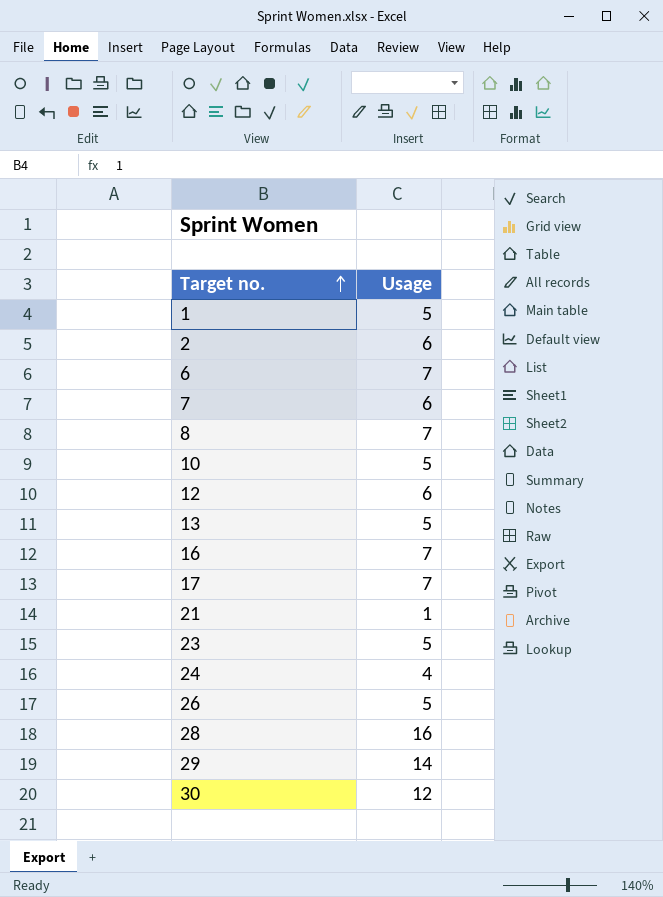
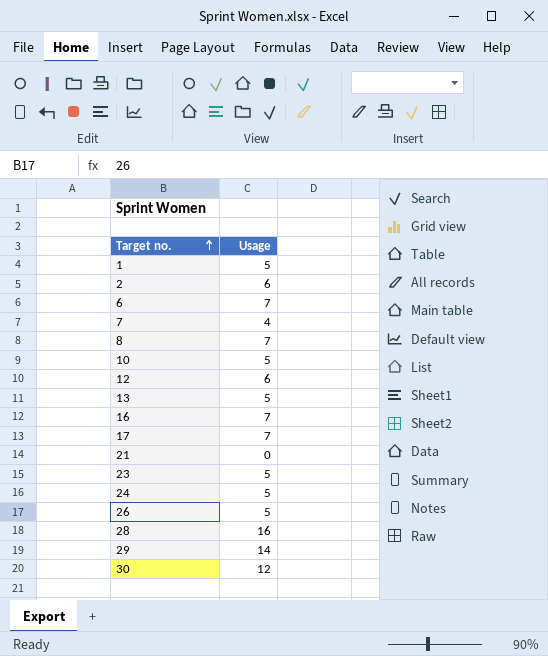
7 | Usage: 6 -> 4
21 | Usage: 1 -> 0
24 | Usage: 4 -> 5

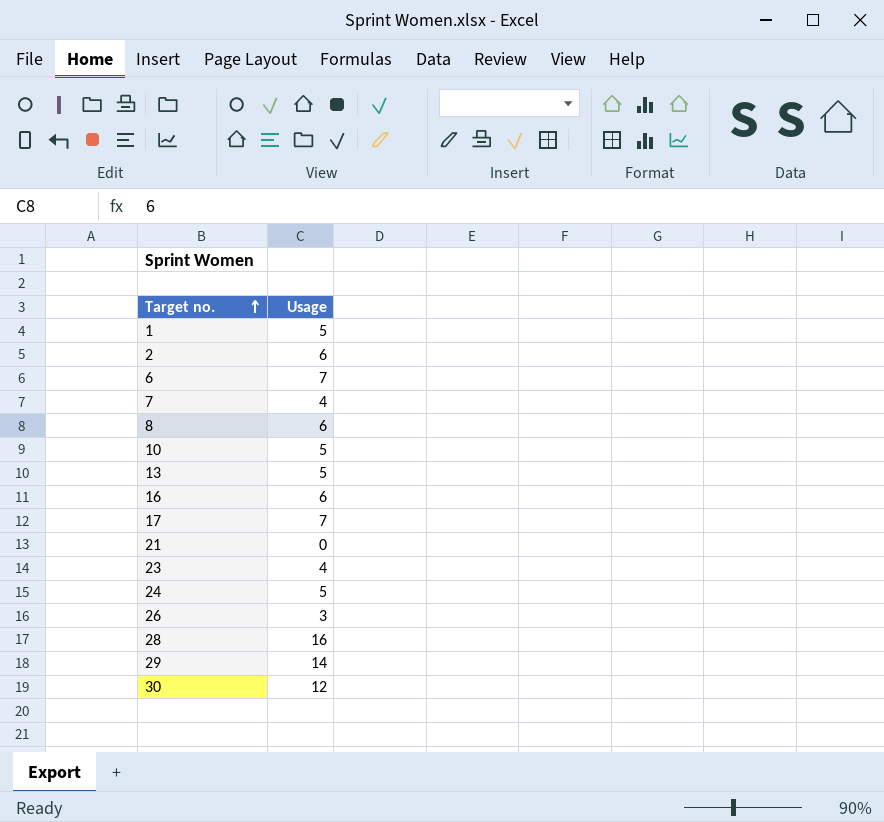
row 12: 6 -> none
8 | Usage: 7 -> 6
16 | Usage: 7 -> 6
23 | Usage: 5 -> 4
26 | Usage: 5 -> 3

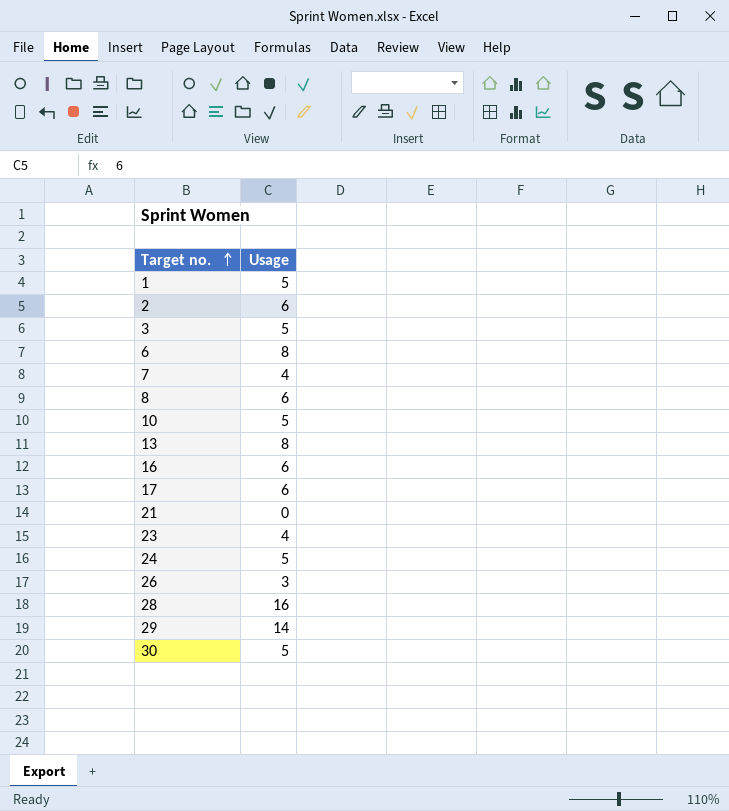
row 3: none -> 5
6 | Usage: 7 -> 8
13 | Usage: 5 -> 8
17 | Usage: 7 -> 6
30 | Usage: 12 -> 5

